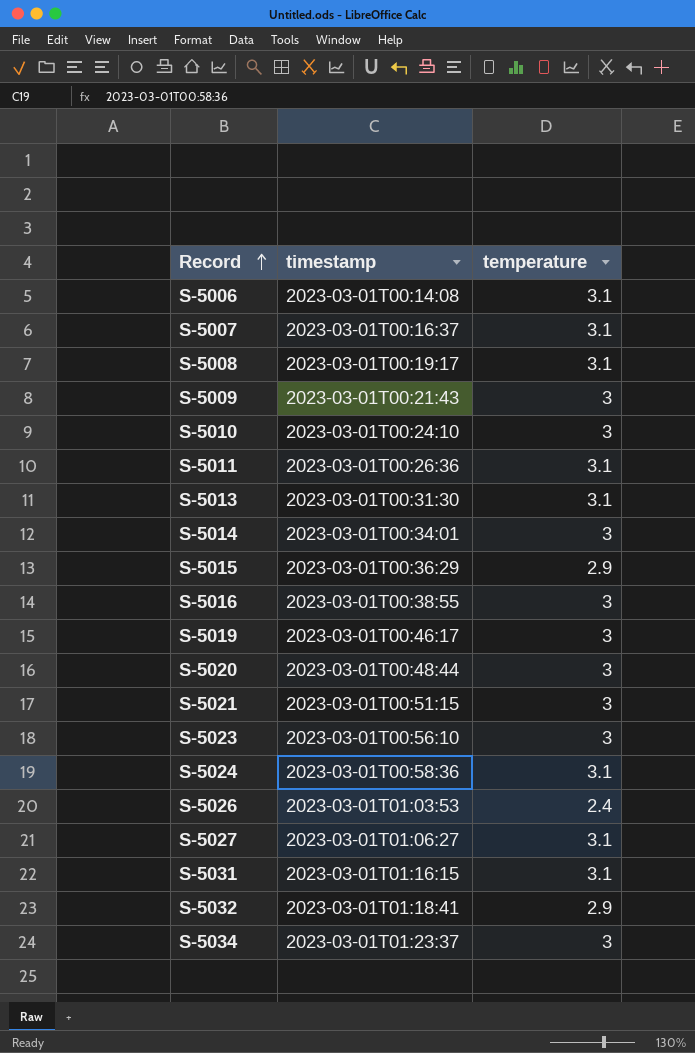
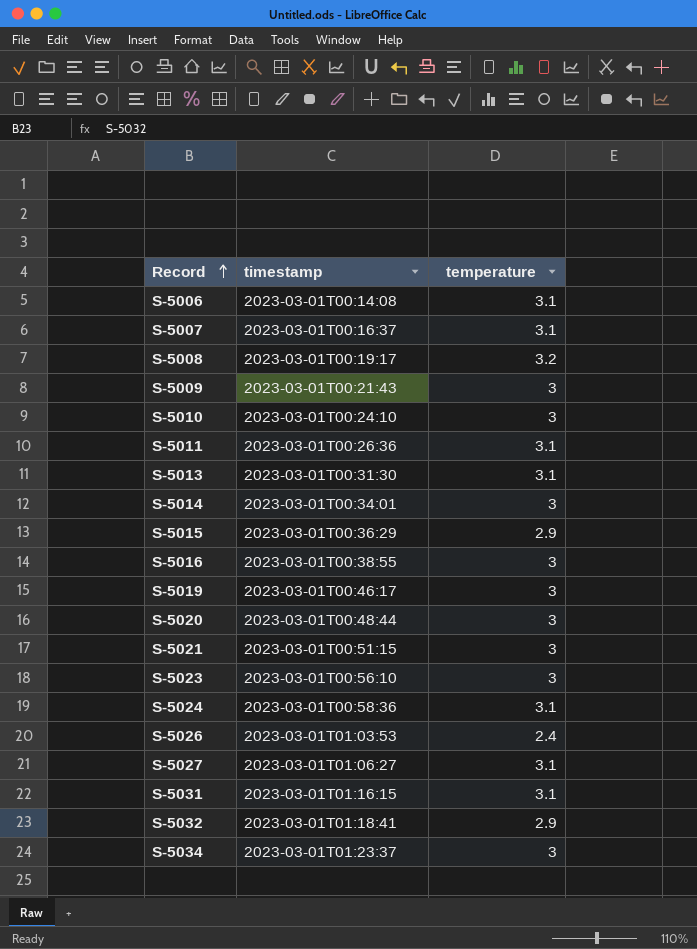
S-5008 | temperature: 3.1 -> 3.2

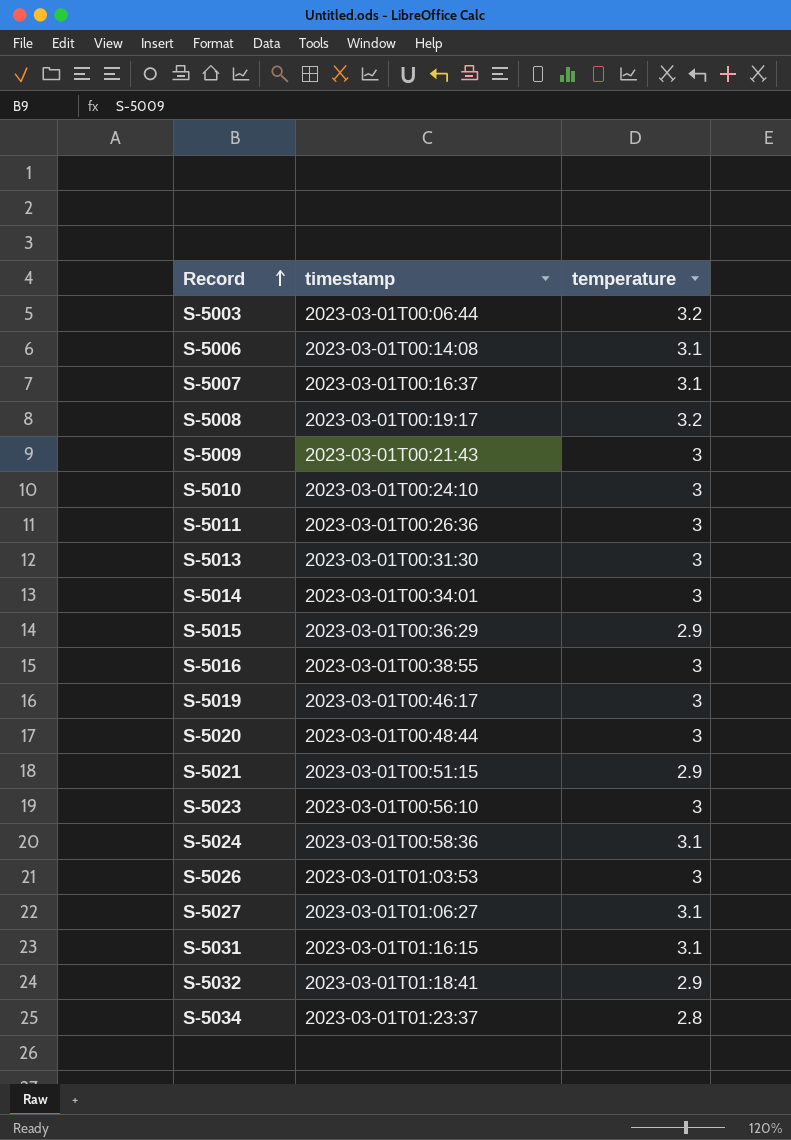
row S-5003: none -> 2023-03-01T00:06:44 | 3.2
S-5011 | temperature: 3.1 -> 3
S-5013 | temperature: 3.1 -> 3
S-5021 | temperature: 3 -> 2.9
S-5026 | temperature: 2.4 -> 3
S-5034 | temperature: 3 -> 2.8

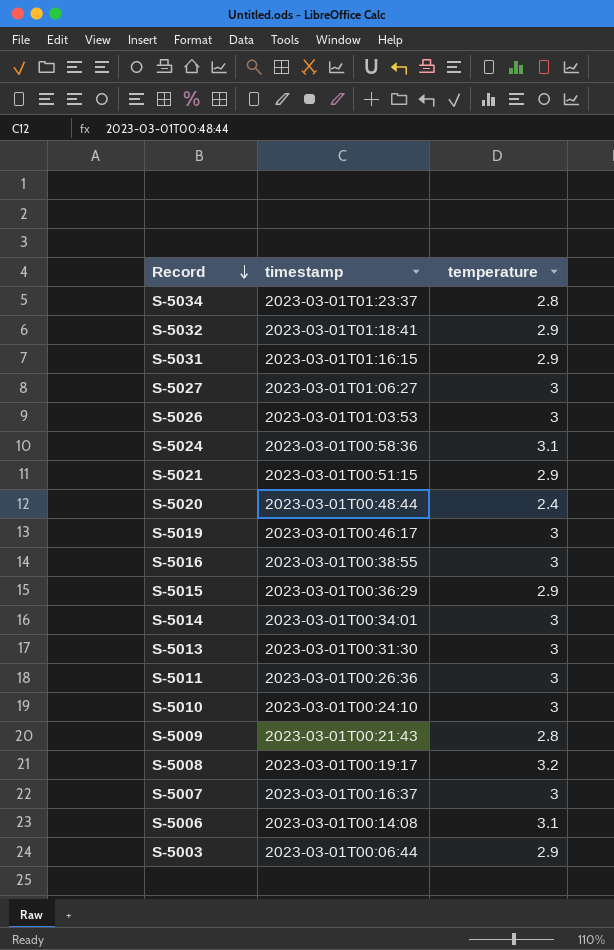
row order: Record ascending -> Record descending
row S-5023: 2023-03-01T00:56:10 | 3 -> none
S-5031 | temperature: 3.1 -> 2.9
S-5027 | temperature: 3.1 -> 3
S-5020 | temperature: 3 -> 2.4
S-5009 | temperature: 3 -> 2.8
S-5007 | temperature: 3.1 -> 3
S-5003 | temperature: 3.2 -> 2.9

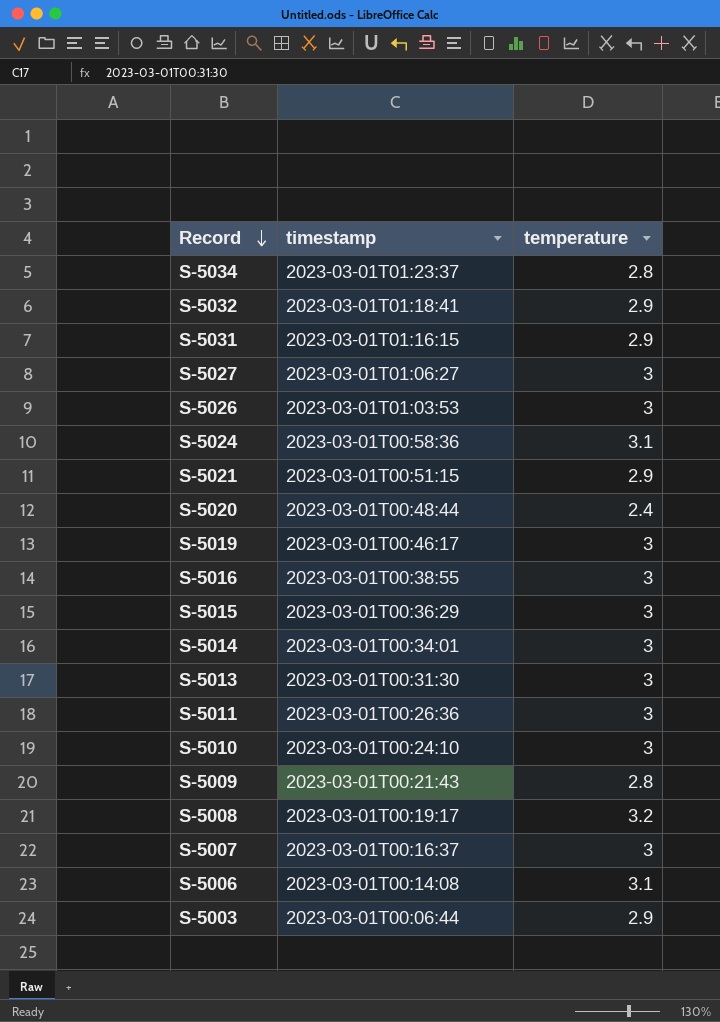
S-5015 | temperature: 2.9 -> 3

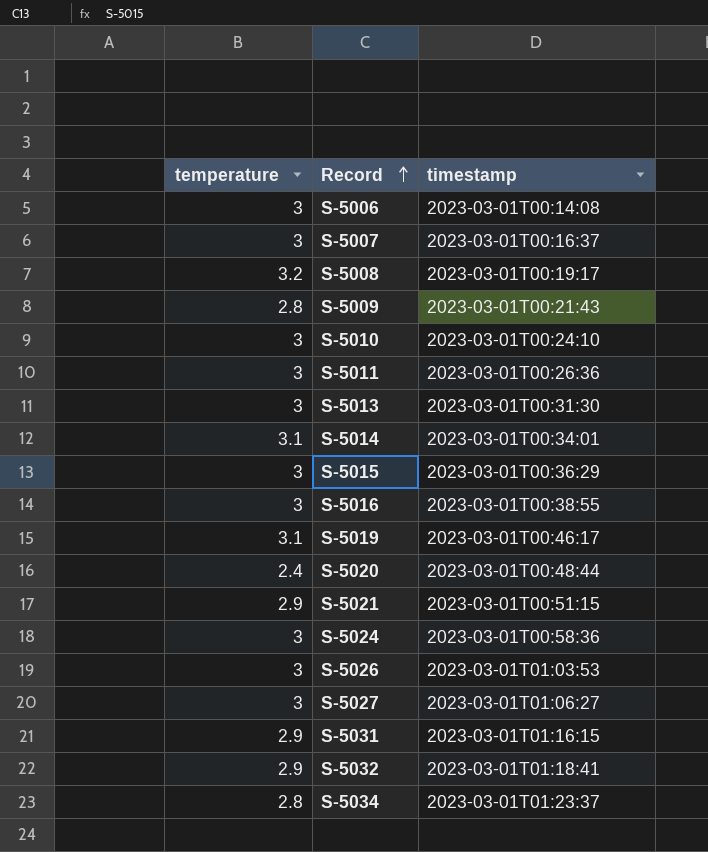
row order: Record descending -> Record ascending
column temperature | position: 3 -> 1
row S-5003: 2023-03-01T00:06:44 | 2.9 -> none
S-5006 | temperature: 3.1 -> 3
S-5014 | temperature: 3 -> 3.1
S-5019 | temperature: 3 -> 3.1
S-5024 | temperature: 3.1 -> 3

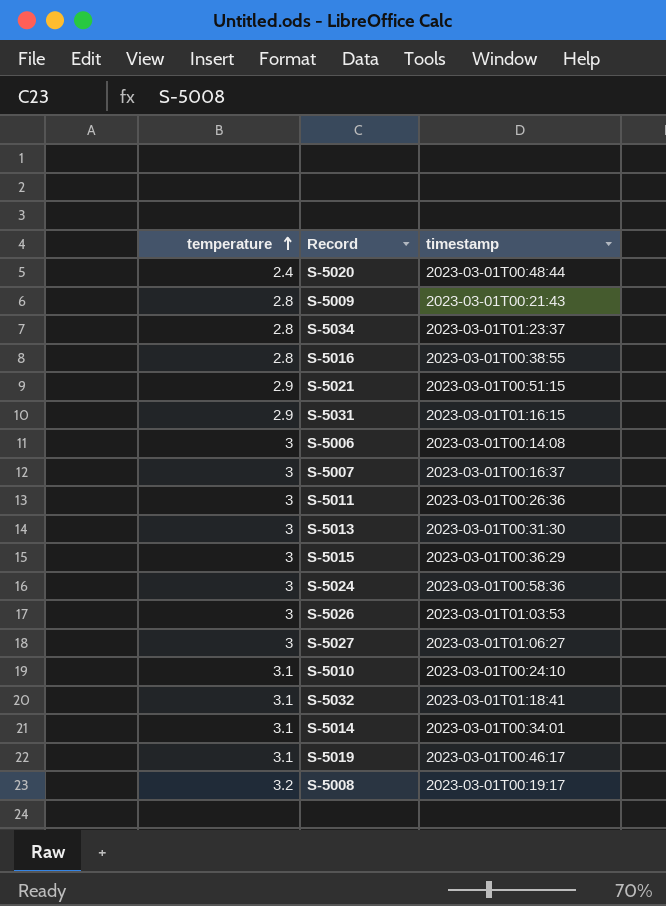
row order: Record ascending -> temperature ascending
S-5016 | temperature: 3 -> 2.8
S-5010 | temperature: 3 -> 3.1
S-5032 | temperature: 2.9 -> 3.1

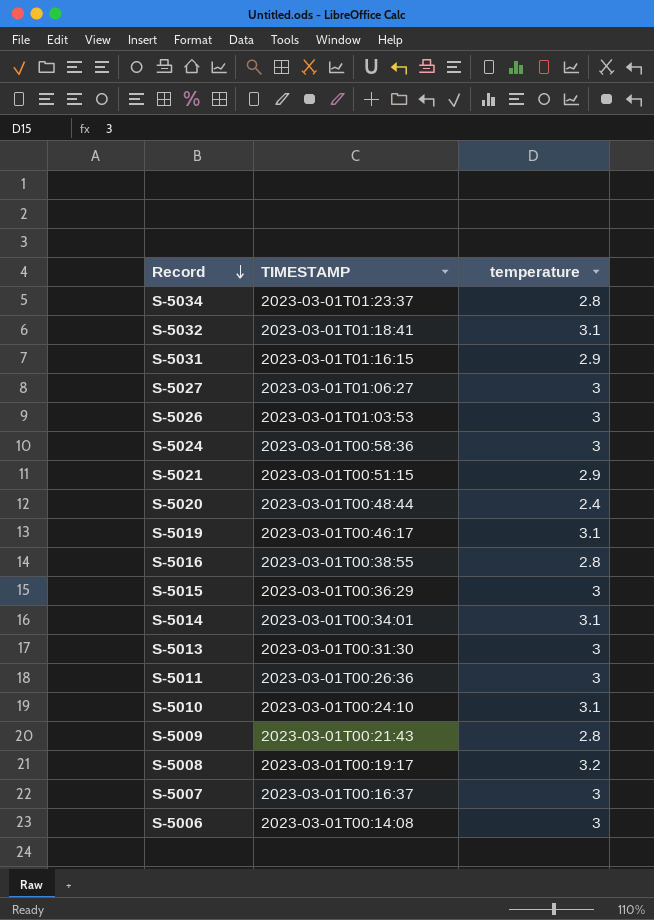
row order: temperature ascending -> Record descending
column name: timestamp -> TIMESTAMP
column temperature | position: 1 -> 3

